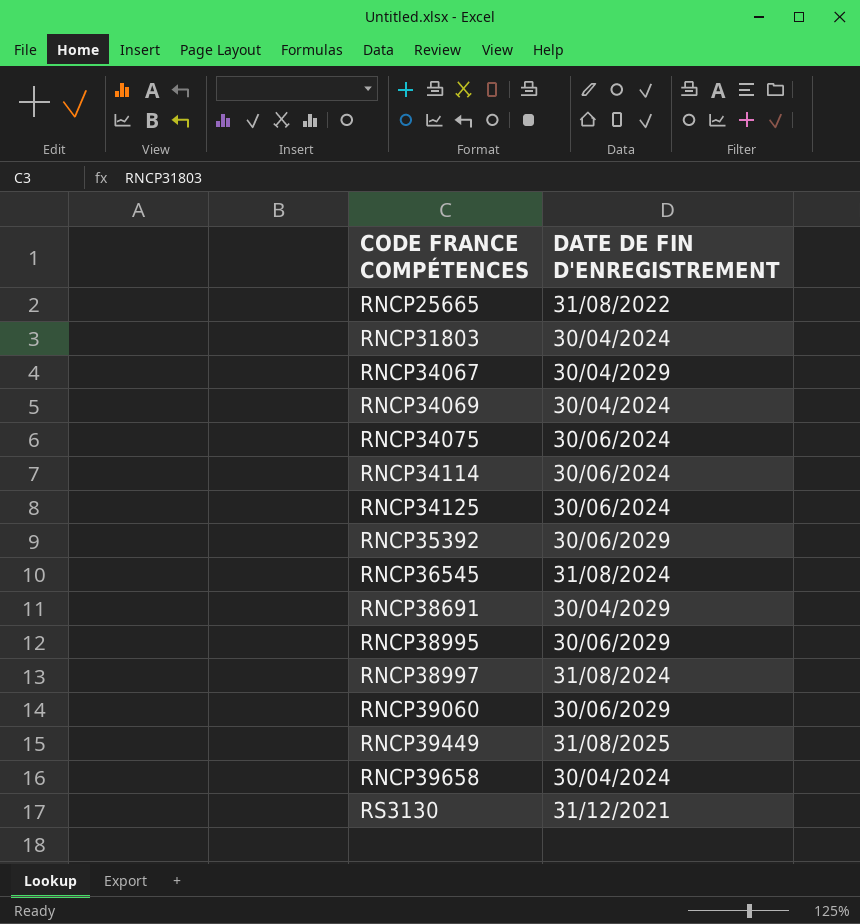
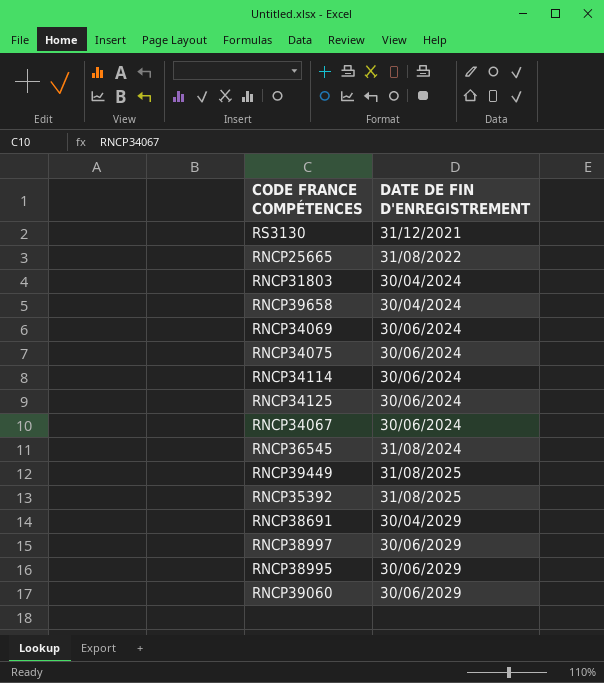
row order: CODE FRANCE COMPÉTENCES ascending -> DATE DE FIN D'ENREGISTREMENT ascending
RNCP34069 | DATE DE FIN D'ENREGISTREMENT: 30/04/2024 -> 30/06/2024
RNCP34067 | DATE DE FIN D'ENREGISTREMENT: 30/04/2029 -> 30/06/2024
RNCP35392 | DATE DE FIN D'ENREGISTREMENT: 30/06/2029 -> 31/08/2025
RNCP38997 | DATE DE FIN D'ENREGISTREMENT: 31/08/2024 -> 30/06/2029

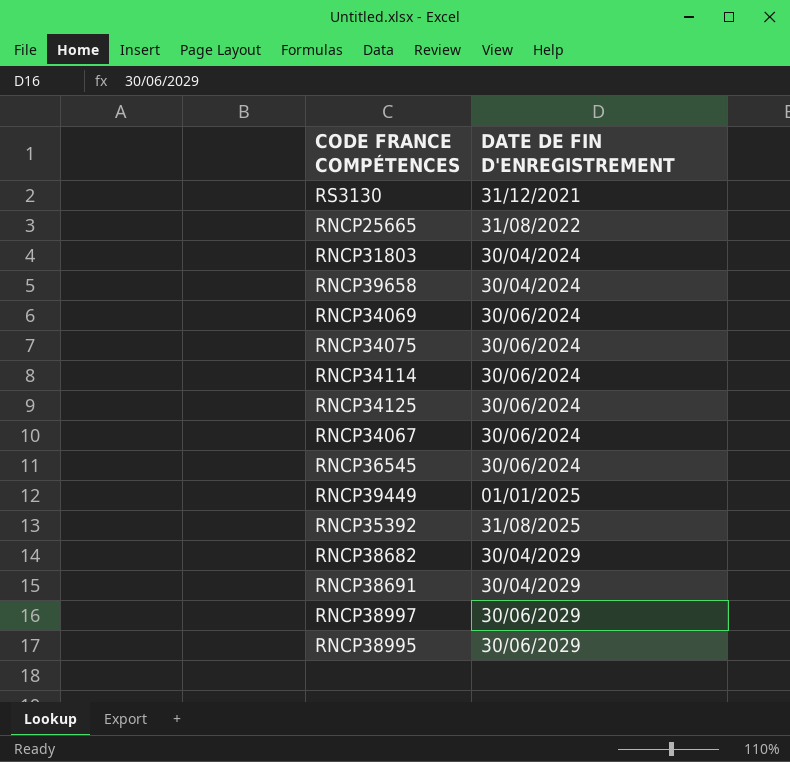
row RNCP39060: 30/06/2029 -> none
RNCP36545 | DATE DE FIN D'ENREGISTREMENT: 31/08/2024 -> 30/06/2024
RNCP39449 | DATE DE FIN D'ENREGISTREMENT: 31/08/2025 -> 01/01/2025
row RNCP38682: none -> 30/04/2029

